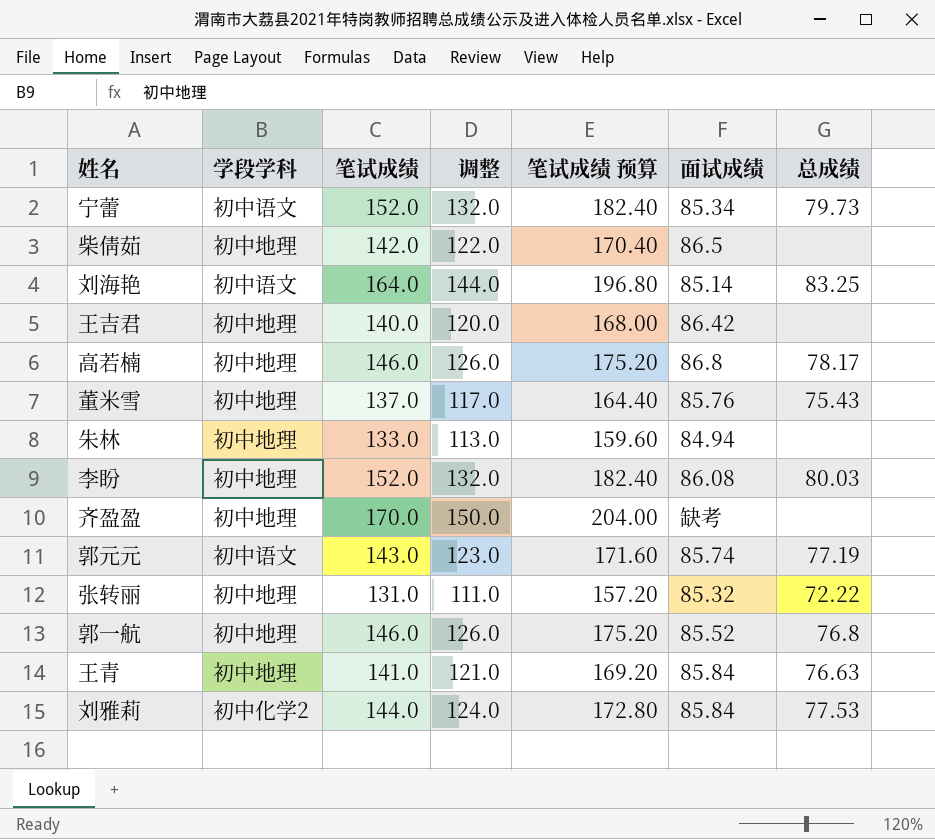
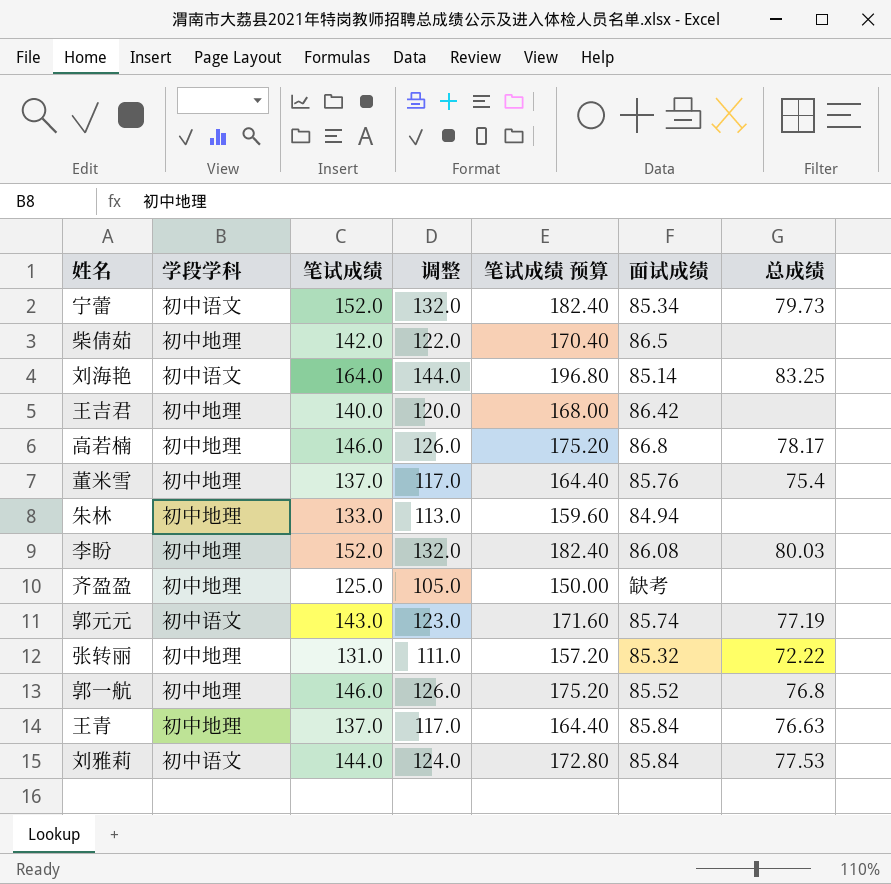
董米雪 | 总成绩: 75.43 -> 75.4
齐盈盈 | 笔试成绩: 170.0 -> 125.0
齐盈盈 | 调整: 150.0 -> 105.0
齐盈盈 | 笔试成绩 预算: 204.00 -> 150.00
王青 | 笔试成绩: 141.0 -> 137.0
王青 | 调整: 121.0 -> 117.0
王青 | 笔试成绩 预算: 169.20 -> 164.40
刘雅莉 | 学段学科: 初中化学2 -> 初中语文

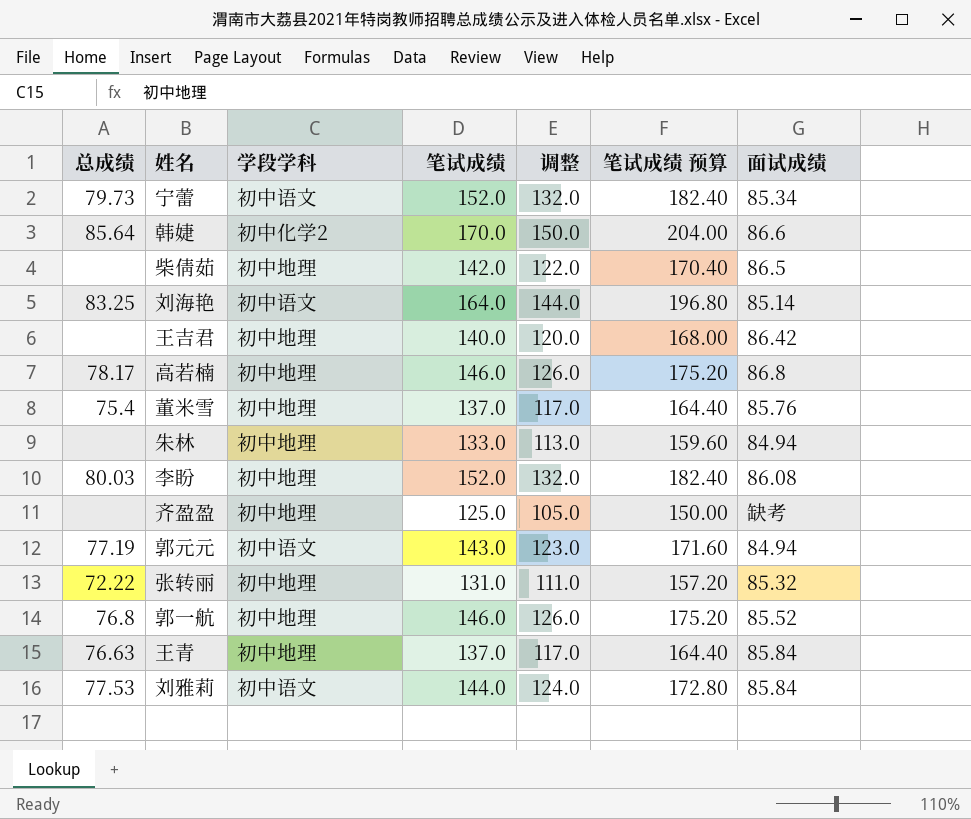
column 总成绩 | position: 7 -> 1
row 韩婕: none -> 85.64 | 初中化学2 | 170.0 | 150.0 | 204.00 | 86.6
郭元元 | 面试成绩: 85.74 -> 84.94

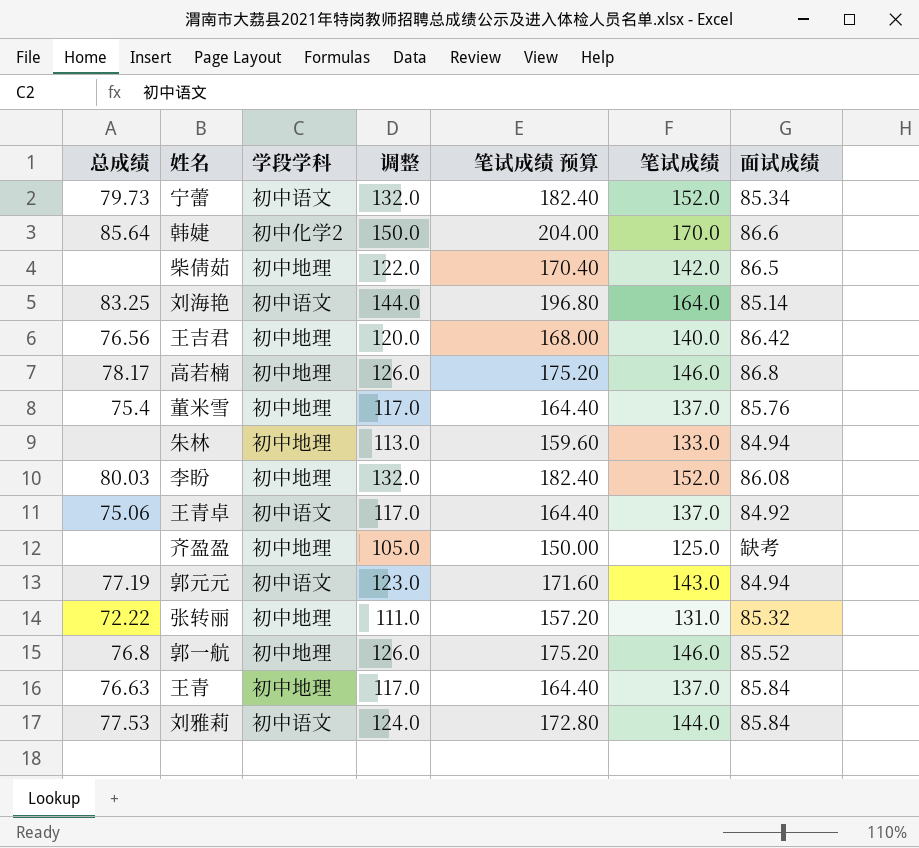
column 笔试成绩 | position: 4 -> 6
王吉君 | 总成绩: none -> 76.56
row 王青卓: none -> 75.06 | 初中语文 | 117.0 | 164.40 | 137.0 | 84.92

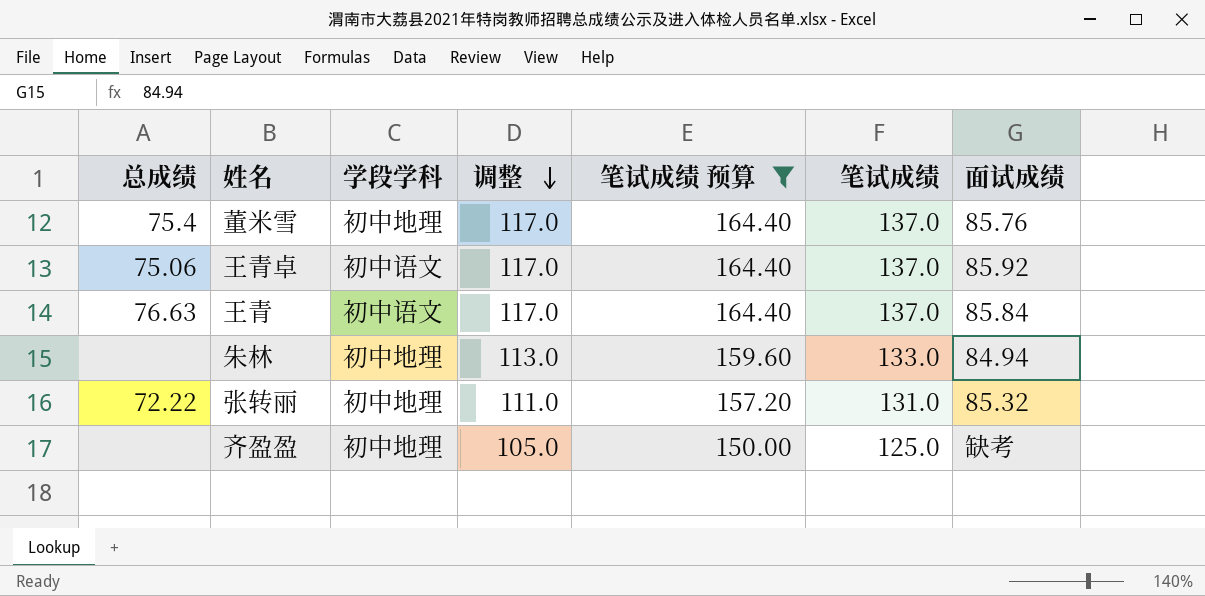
filter: none -> 笔试成绩 预算 <= 164.40
row order: none -> 调整 descending
王青卓 | 面试成绩: 84.92 -> 85.92
王青 | 学段学科: 初中地理 -> 初中语文

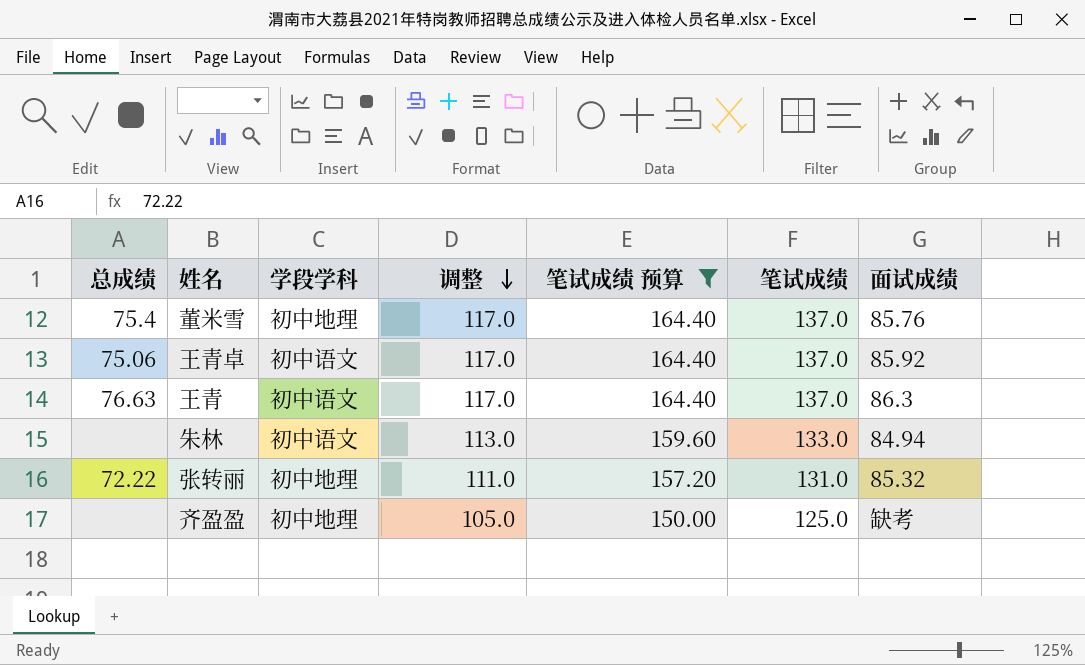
王青 | 面试成绩: 85.84 -> 86.3
朱林 | 学段学科: 初中地理 -> 初中语文

